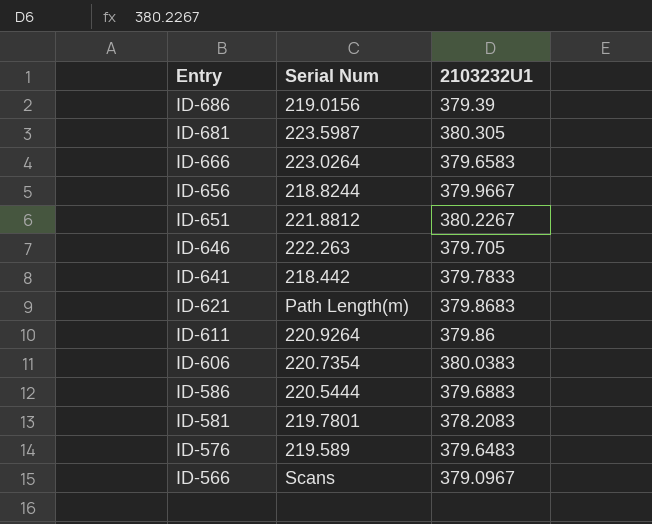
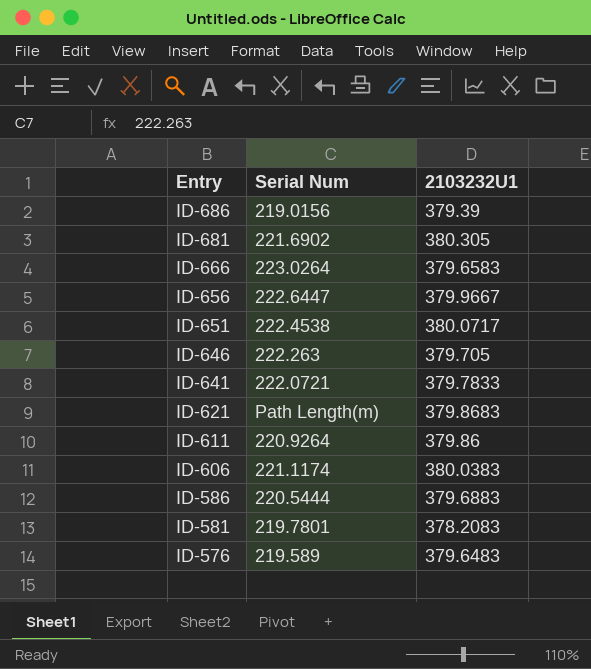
row ID-566: Scans | 379.0967 -> none
ID-681 | Serial Num: 223.5987 -> 221.6902
ID-656 | Serial Num: 218.8244 -> 222.6447
ID-651 | Serial Num: 221.8812 -> 222.4538
ID-651 | 2103232U1: 380.2267 -> 380.0717
ID-641 | Serial Num: 218.442 -> 222.0721
ID-606 | Serial Num: 220.7354 -> 221.1174

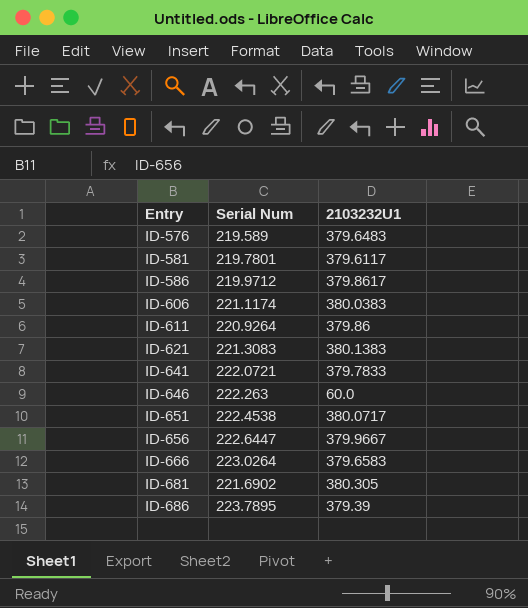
row order: Entry descending -> Entry ascending
ID-581 | 2103232U1: 378.2083 -> 379.6117
ID-586 | Serial Num: 220.5444 -> 219.9712
ID-586 | 2103232U1: 379.6883 -> 379.8617
ID-621 | Serial Num: Path Length(m) -> 221.3083
ID-621 | 2103232U1: 379.8683 -> 380.1383
ID-646 | 2103232U1: 379.705 -> 60.0
ID-686 | Serial Num: 219.0156 -> 223.7895

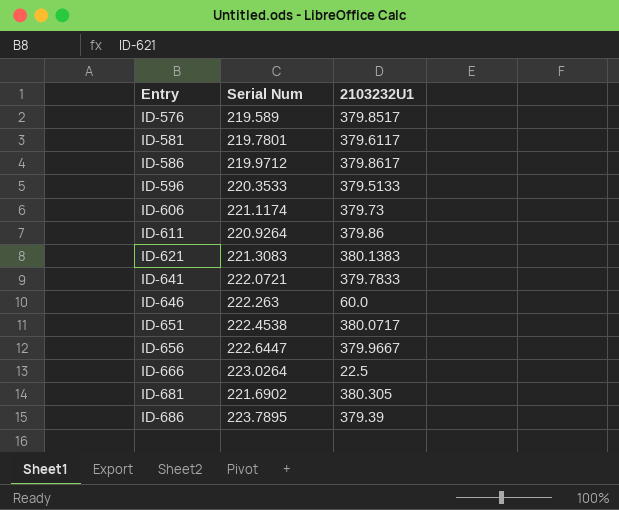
ID-576 | 2103232U1: 379.6483 -> 379.8517
row ID-596: none -> 220.3533 | 379.5133
ID-606 | 2103232U1: 380.0383 -> 379.73
ID-666 | 2103232U1: 379.6583 -> 22.5

